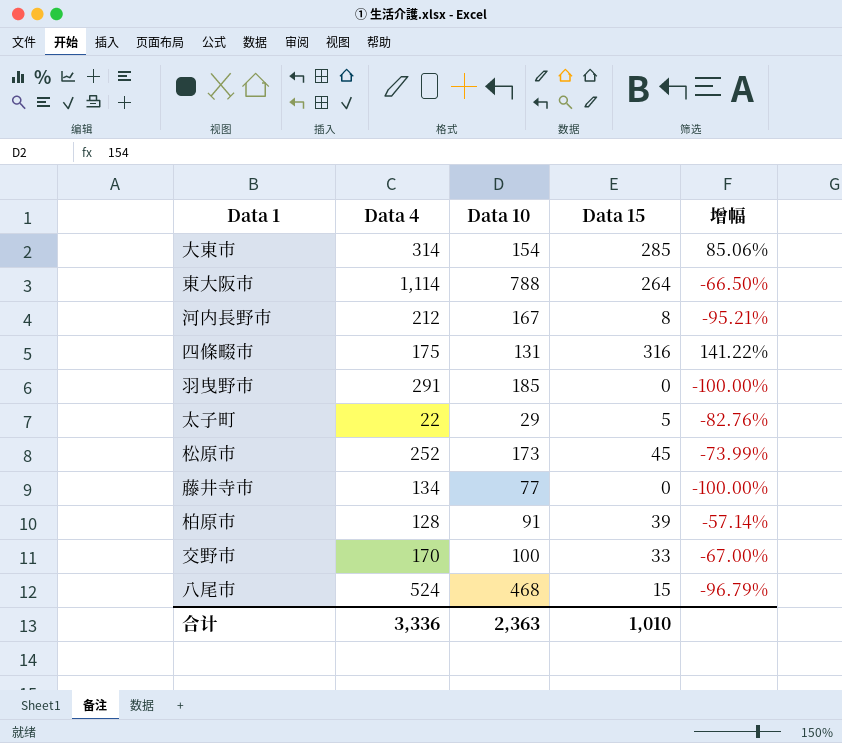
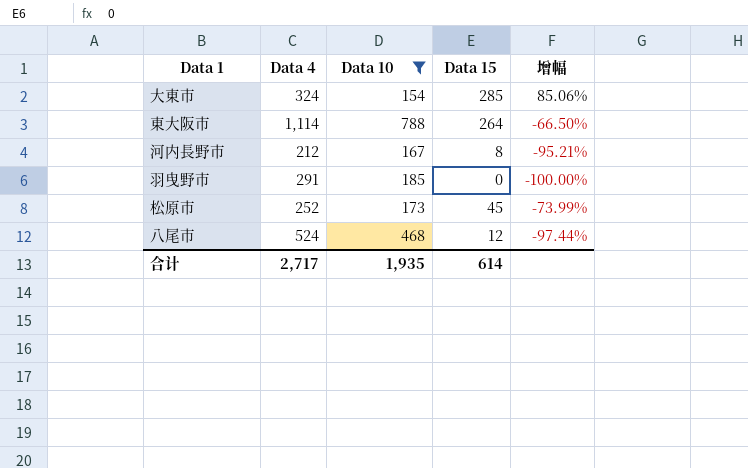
filter: none -> Data 10 >= 154
大東市 | Data 4: 314 -> 324
八尾市 | Data 15: 15 -> 12
八尾市 | 增幅: -96.79% -> -97.44%
合计 | Data 4: 3,336 -> 2,717
合计 | Data 10: 2,363 -> 1,935
合计 | Data 15: 1,010 -> 614

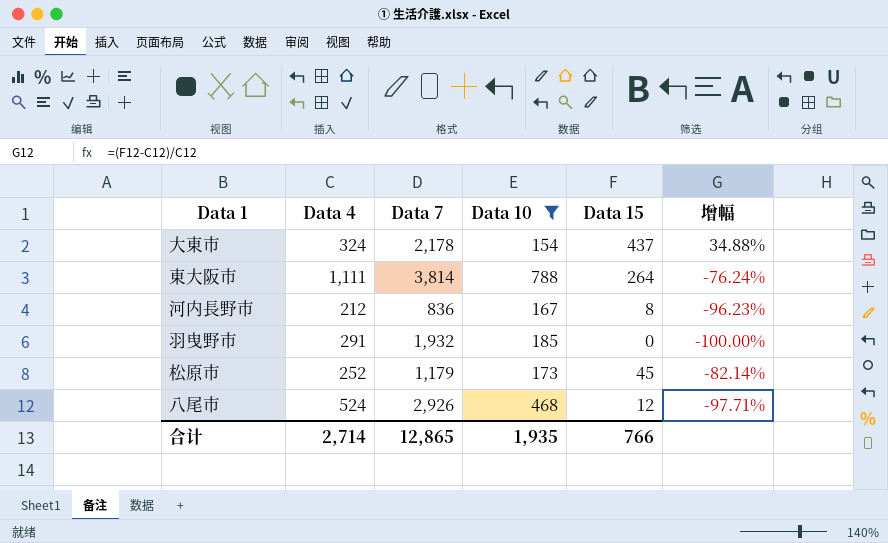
column Data 7 | position: none -> 3
column 增幅 | formula: ([Data 15] - [Data 10]) / [Data 10] -> ([Data 15] - [Data 4]) / [Data 4]
大東市 | Data 15: 285 -> 437
東大阪市 | Data 4: 1,114 -> 1,111
合计 | Data 4: 2,717 -> 2,714
合计 | Data 15: 614 -> 766

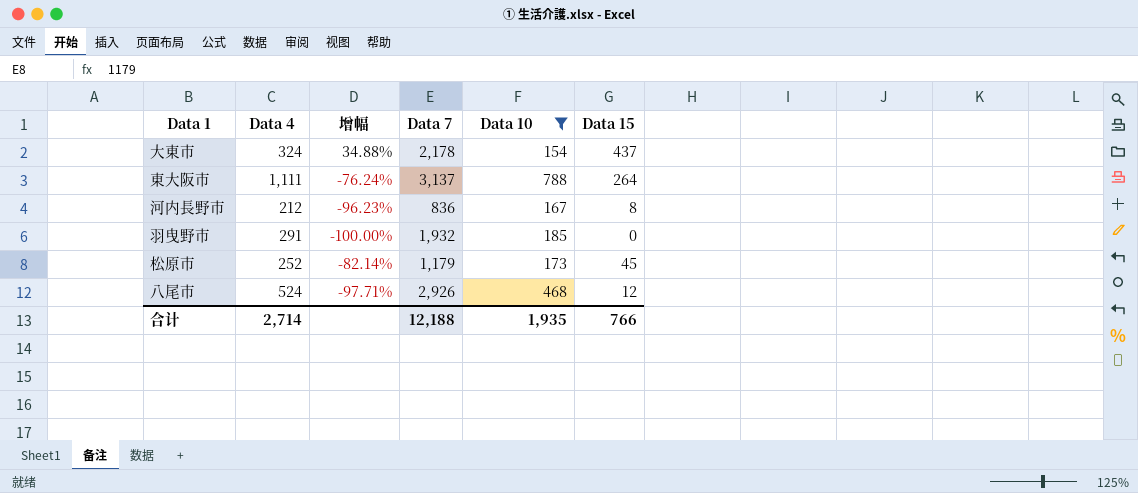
column 增幅 | position: 6 -> 3
東大阪市 | Data 7: 3,814 -> 3,137
合计 | Data 7: 12,865 -> 12,188

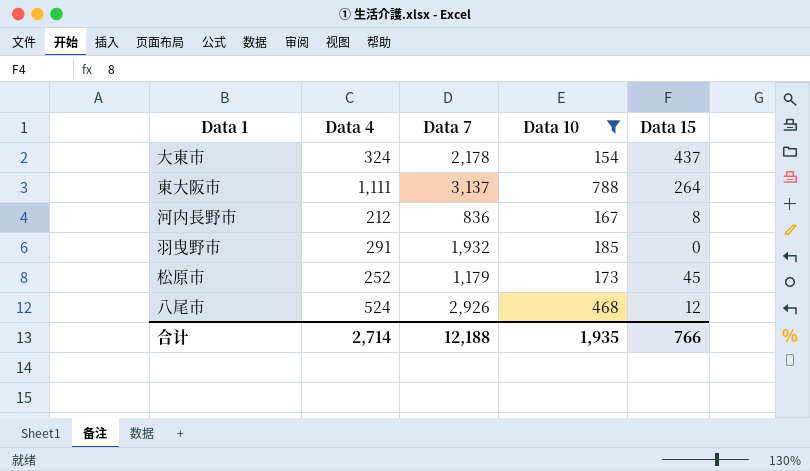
column 增幅 | formula: ([Data 15] - [Data 4]) / [Data 4] -> none

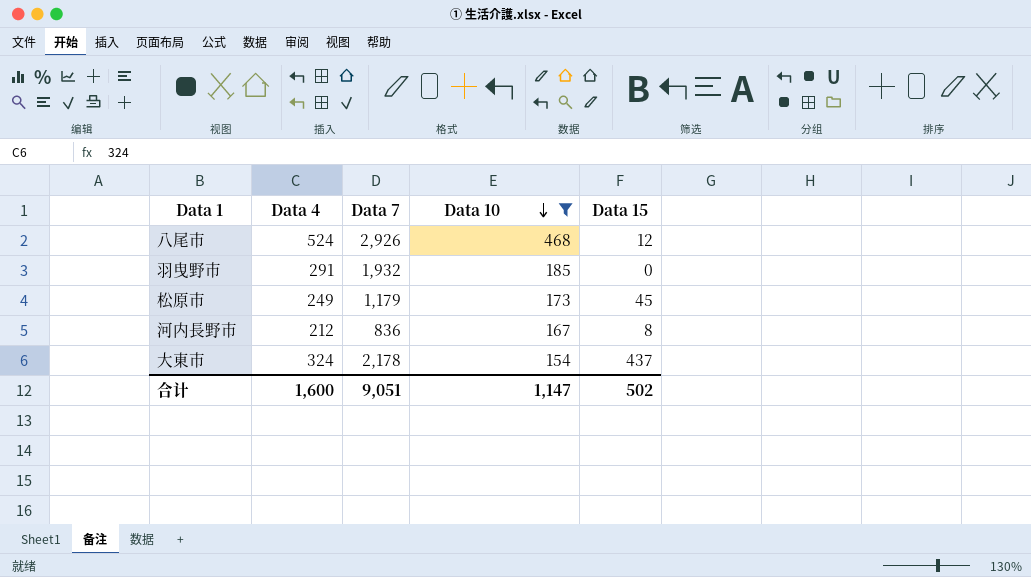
row order: none -> Data 10 descending
row 東大阪市: 1,111 | 3,137 | 788 | 264 -> none
松原市 | Data 4: 252 -> 249
合计 | Data 4: 2,714 -> 1,600
合计 | Data 7: 12,188 -> 9,051
合计 | Data 10: 1,935 -> 1,147
合计 | Data 15: 766 -> 502

